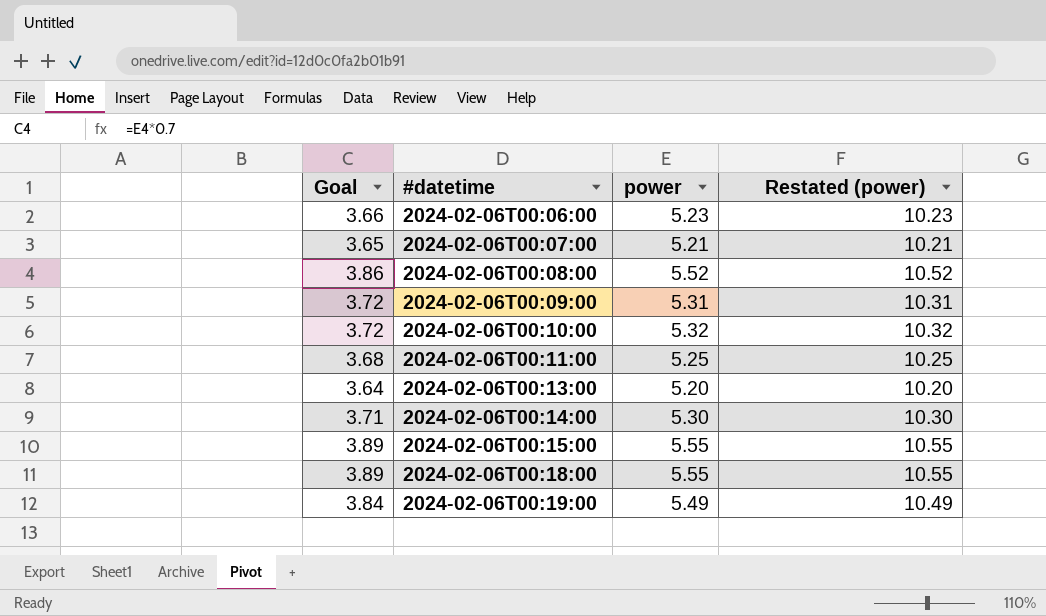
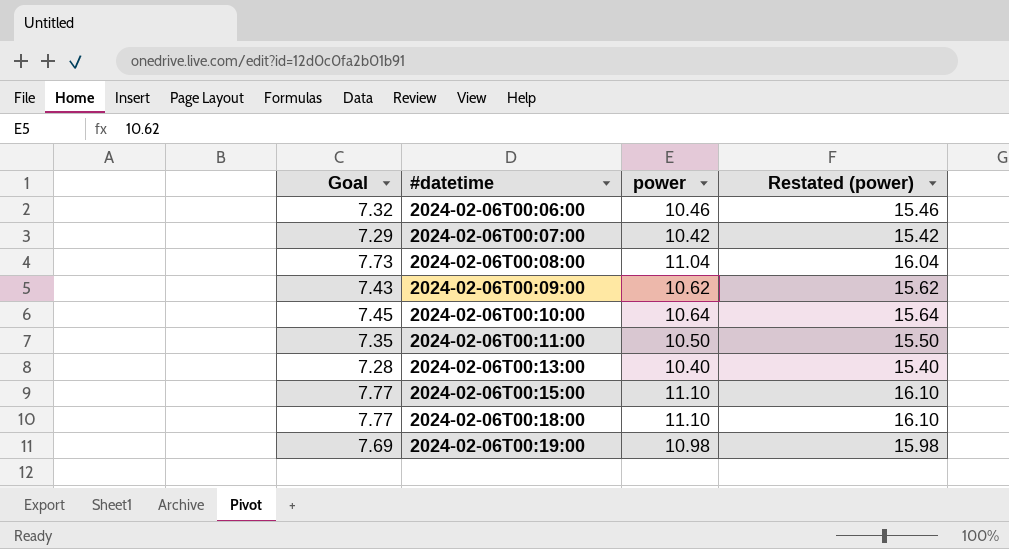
row 2024-02-06T00:14:00: 3.71 | 5.30 | 10.30 -> none
2024-02-06T00:06:00 | Goal: 3.66 -> 7.32
2024-02-06T00:06:00 | power: 5.23 -> 10.46
2024-02-06T00:06:00 | Restated (power): 10.23 -> 15.46
2024-02-06T00:07:00 | Goal: 3.65 -> 7.29
2024-02-06T00:07:00 | power: 5.21 -> 10.42
2024-02-06T00:07:00 | Restated (power): 10.21 -> 15.42
2024-02-06T00:08:00 | Goal: 3.86 -> 7.73
2024-02-06T00:08:00 | power: 5.52 -> 11.04
2024-02-06T00:08:00 | Restated (power): 10.52 -> 16.04
2024-02-06T00:09:00 | Goal: 3.72 -> 7.43
2024-02-06T00:09:00 | power: 5.31 -> 10.62
2024-02-06T00:09:00 | Restated (power): 10.31 -> 15.62
2024-02-06T00:10:00 | Goal: 3.72 -> 7.45
2024-02-06T00:10:00 | power: 5.32 -> 10.64
2024-02-06T00:10:00 | Restated (power): 10.32 -> 15.64
2024-02-06T00:11:00 | Goal: 3.68 -> 7.35
2024-02-06T00:11:00 | power: 5.25 -> 10.50
2024-02-06T00:11:00 | Restated (power): 10.25 -> 15.50
2024-02-06T00:13:00 | Goal: 3.64 -> 7.28
2024-02-06T00:13:00 | power: 5.20 -> 10.40
2024-02-06T00:13:00 | Restated (power): 10.20 -> 15.40
2024-02-06T00:15:00 | Goal: 3.89 -> 7.77
2024-02-06T00:15:00 | power: 5.55 -> 11.10
2024-02-06T00:15:00 | Restated (power): 10.55 -> 16.10
2024-02-06T00:18:00 | Goal: 3.89 -> 7.77
2024-02-06T00:18:00 | power: 5.55 -> 11.10
2024-02-06T00:18:00 | Restated (power): 10.55 -> 16.10
2024-02-06T00:19:00 | Goal: 3.84 -> 7.69
2024-02-06T00:19:00 | power: 5.49 -> 10.98
2024-02-06T00:19:00 | Restated (power): 10.49 -> 15.98

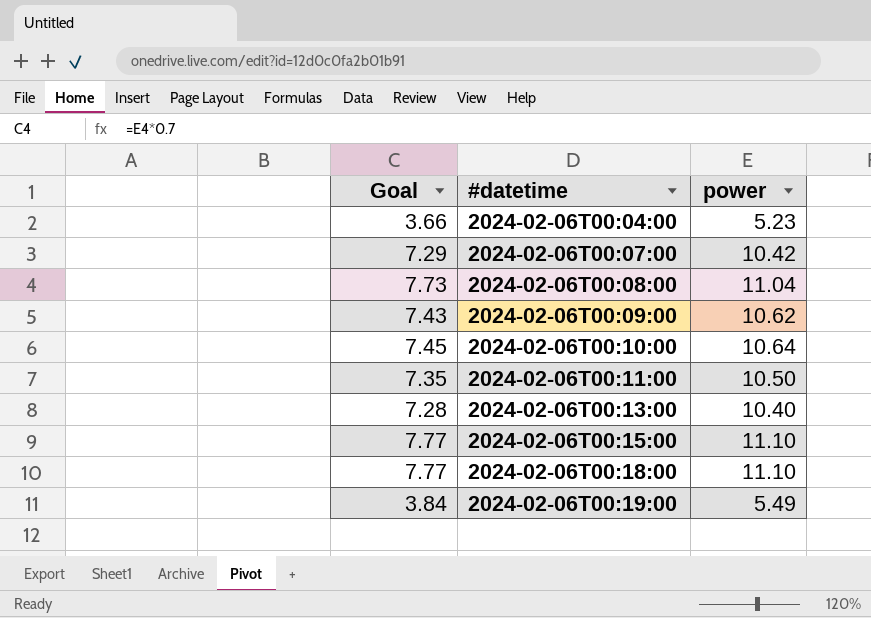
column Restated (power) | formula: [power] + 5 -> none
row 2024-02-06T00:06:00: 7.32 | 10.46 | 15.46 -> none
row 2024-02-06T00:04:00: none -> 3.66 | 5.23
2024-02-06T00:19:00 | Goal: 7.69 -> 3.84
2024-02-06T00:19:00 | power: 10.98 -> 5.49

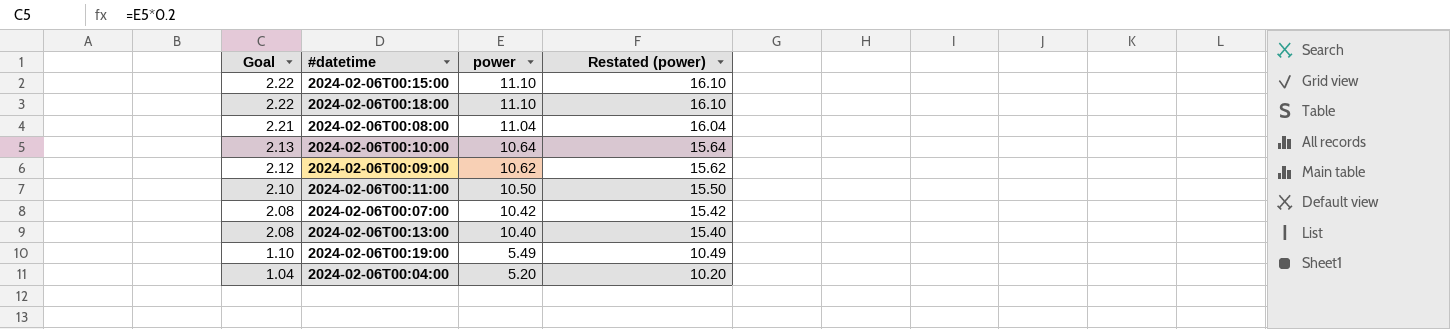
row order: #datetime ascending -> Goal descending
column Goal | formula: [power] * 0.7 -> [power] * 0.2
column Restated (power) | formula: none -> [power] + 5
2024-02-06T00:04:00 | power: 5.23 -> 5.20

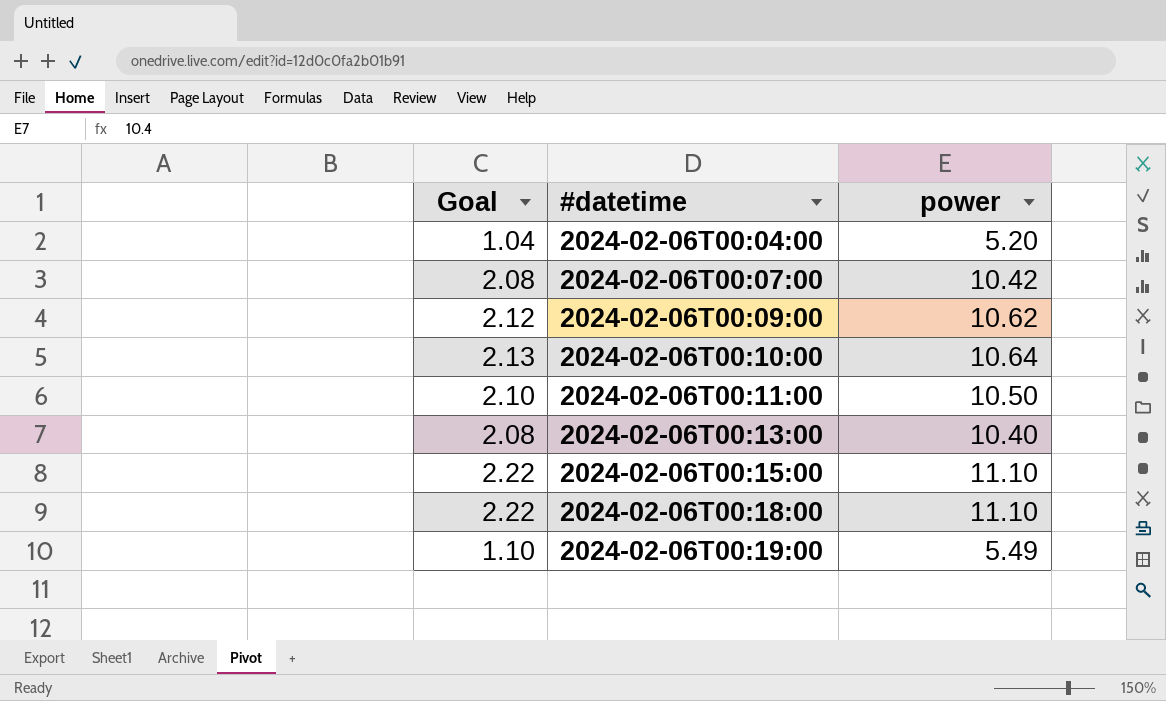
row order: Goal descending -> #datetime ascending
column Restated (power) | formula: [power] + 5 -> none
row 2024-02-06T00:08:00: 2.21 | 11.04 | 16.04 -> none

